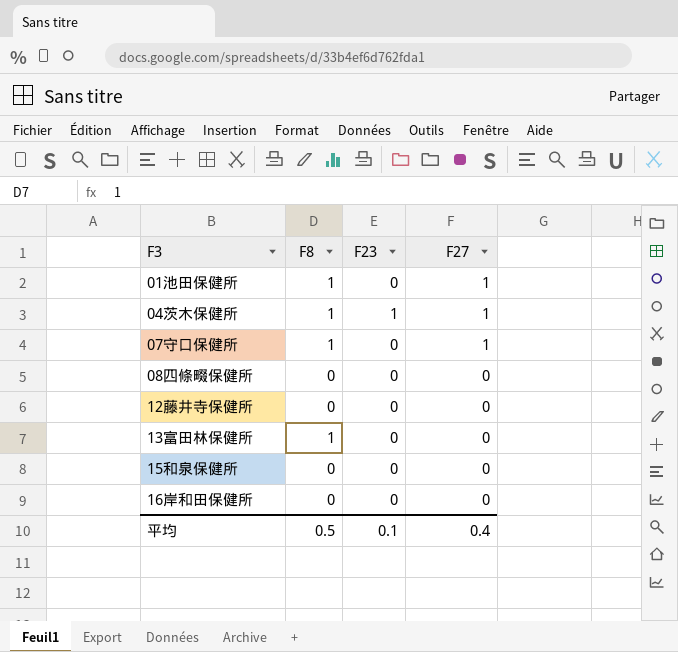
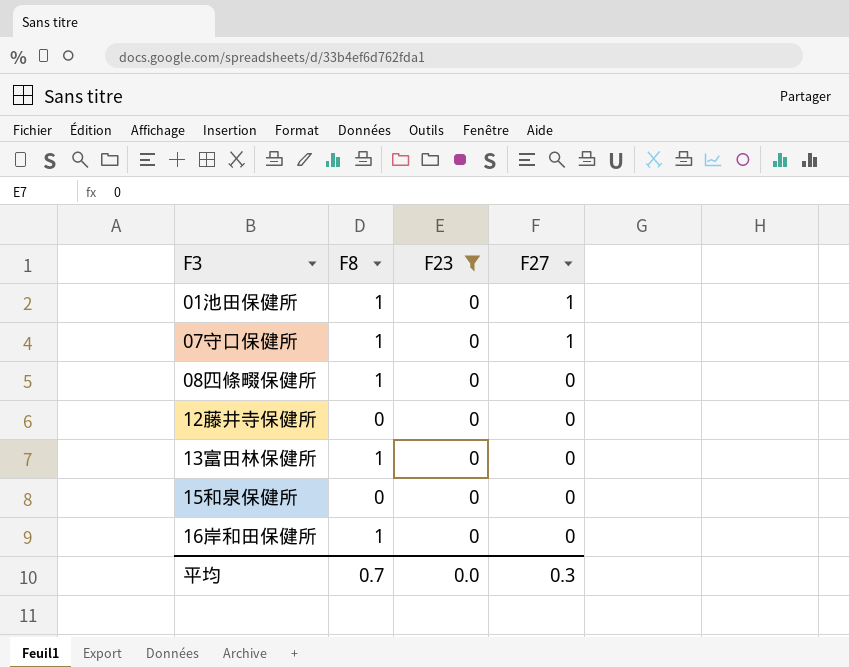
filter: none -> F23 = 0
08四條畷保健所 | F8: 0 -> 1
16岸和田保健所 | F8: 0 -> 1
平均 | F8: 0.5 -> 0.7
平均 | F23: 0.1 -> 0.0
平均 | F27: 0.4 -> 0.3

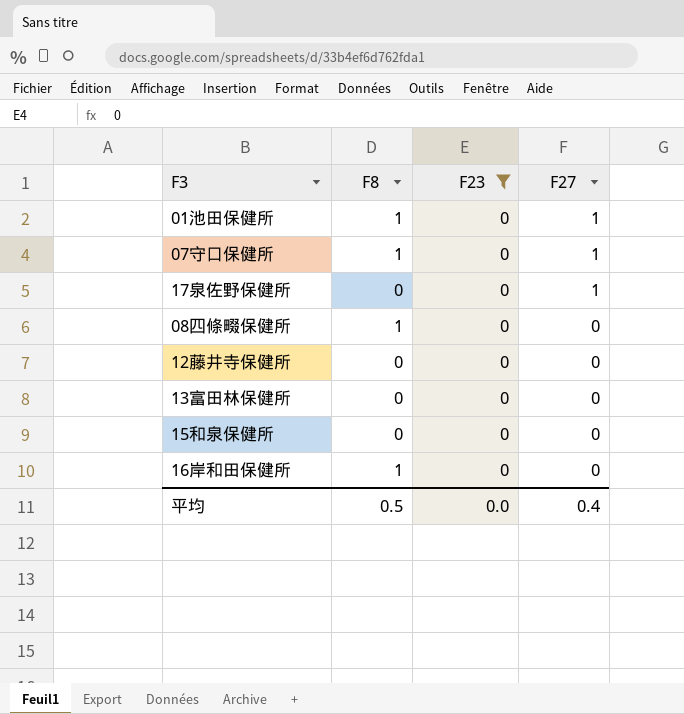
row 17泉佐野保健所: none -> 0 | 0 | 1
13富田林保健所 | F8: 1 -> 0
平均 | F8: 0.7 -> 0.5
平均 | F27: 0.3 -> 0.4

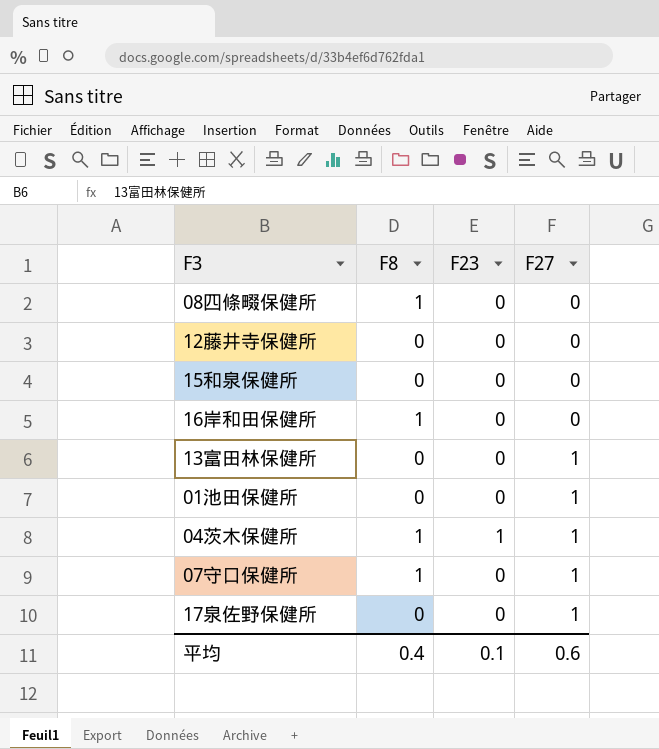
filter: F23 = 0 -> none
row order: F27 descending -> F27 ascending
13富田林保健所 | F27: 0 -> 1
01池田保健所 | F8: 1 -> 0
平均 | F8: 0.5 -> 0.4
平均 | F23: 0.0 -> 0.1
平均 | F27: 0.4 -> 0.6

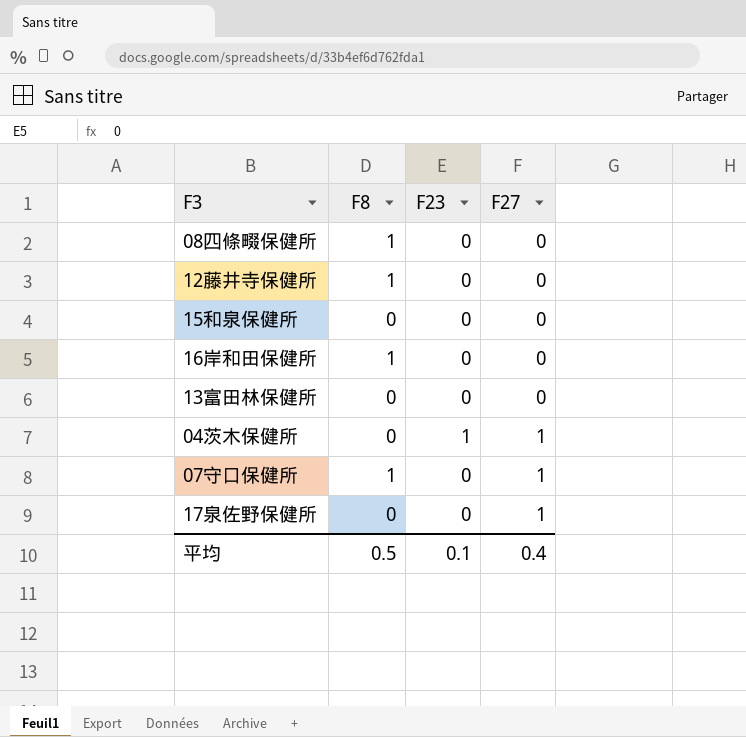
row 01池田保健所: 0 | 0 | 1 -> none
12藤井寺保健所 | F8: 0 -> 1
13富田林保健所 | F27: 1 -> 0
04茨木保健所 | F8: 1 -> 0
平均 | F8: 0.4 -> 0.5
平均 | F27: 0.6 -> 0.4

